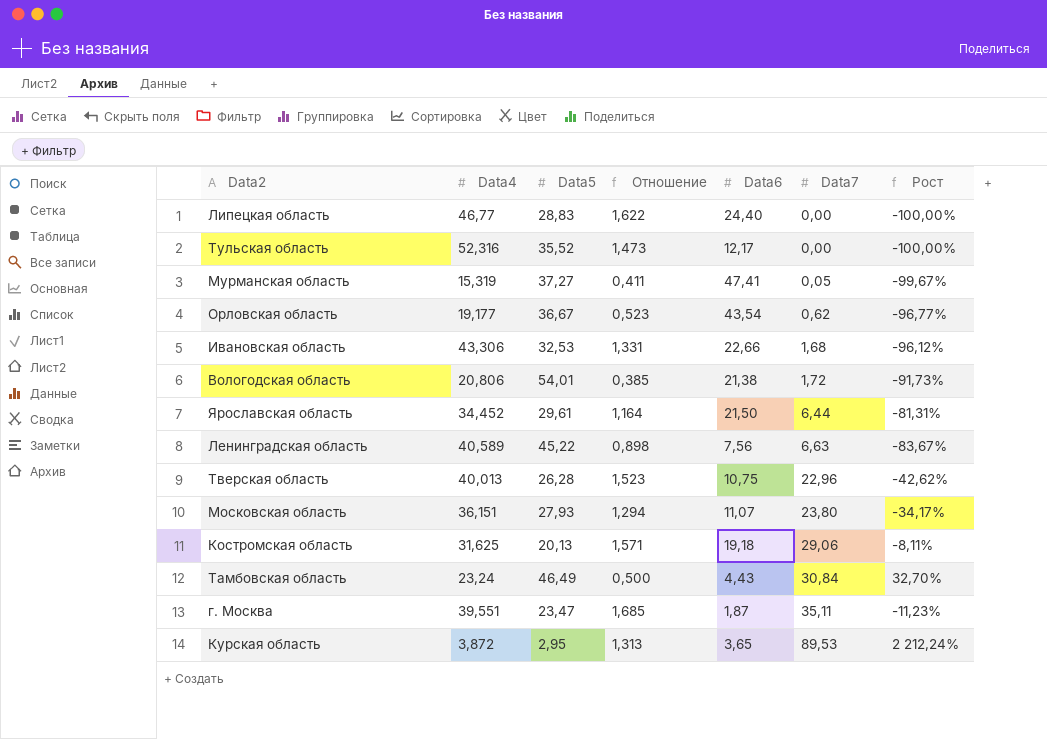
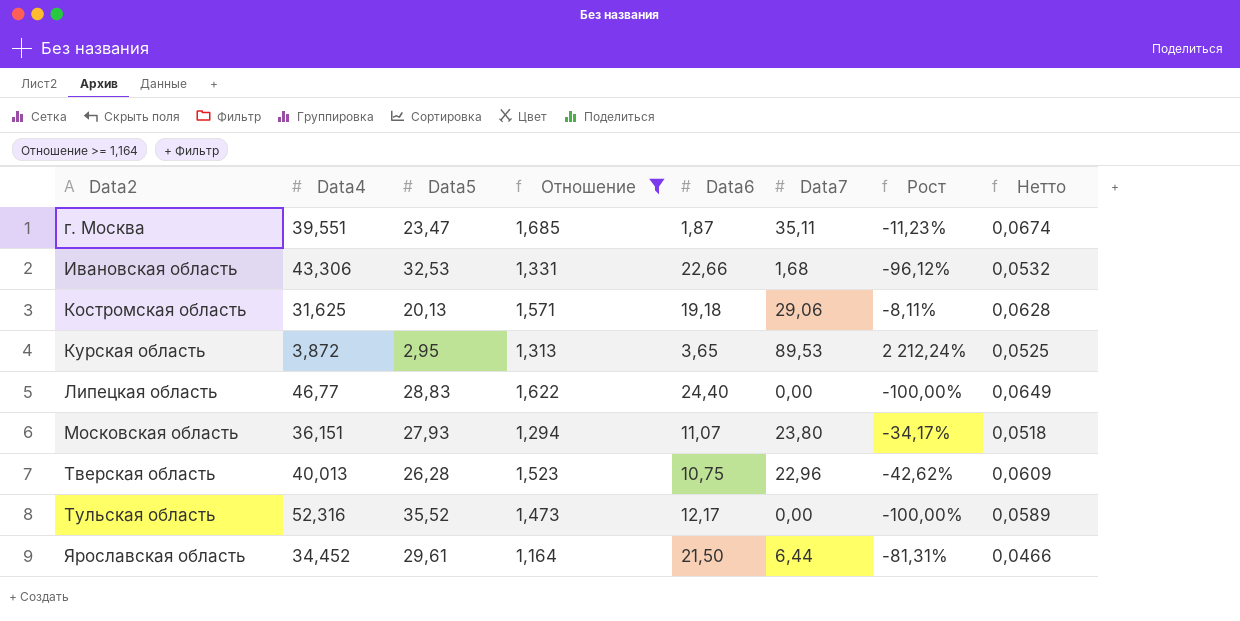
filter: none -> Отношение >= 1,164
row order: Data7 ascending -> Data2 ascending
column Нетто | formula: none -> [Отношение] * 0,04

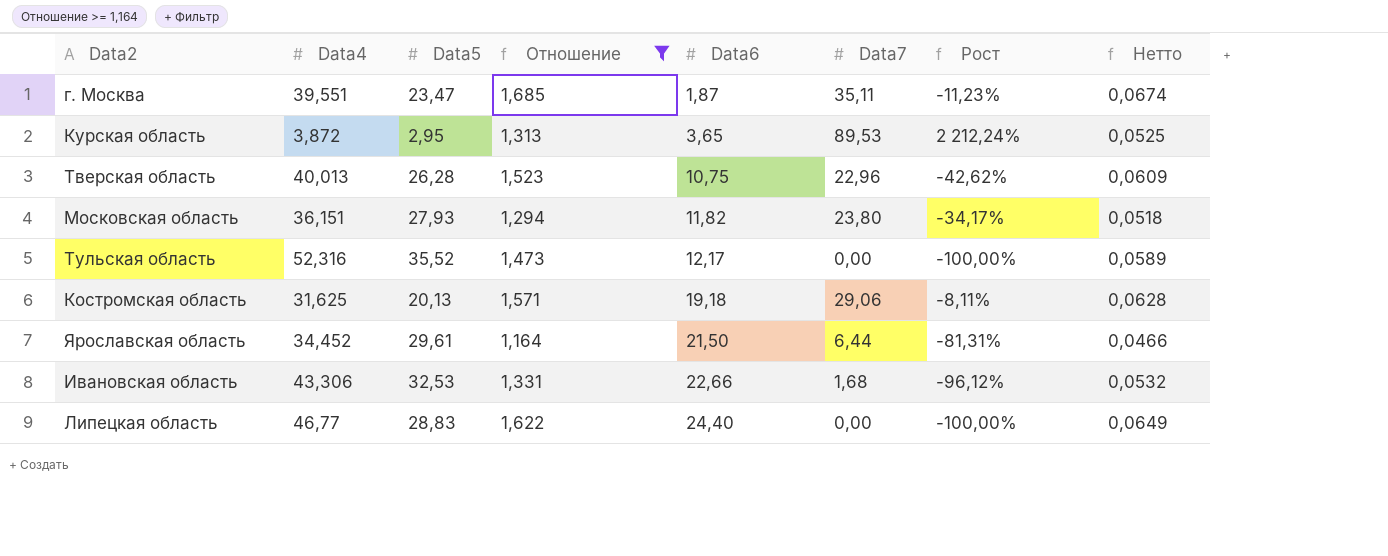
row order: Data2 ascending -> Data6 ascending
Московская область | Data6: 11,07 -> 11,82

